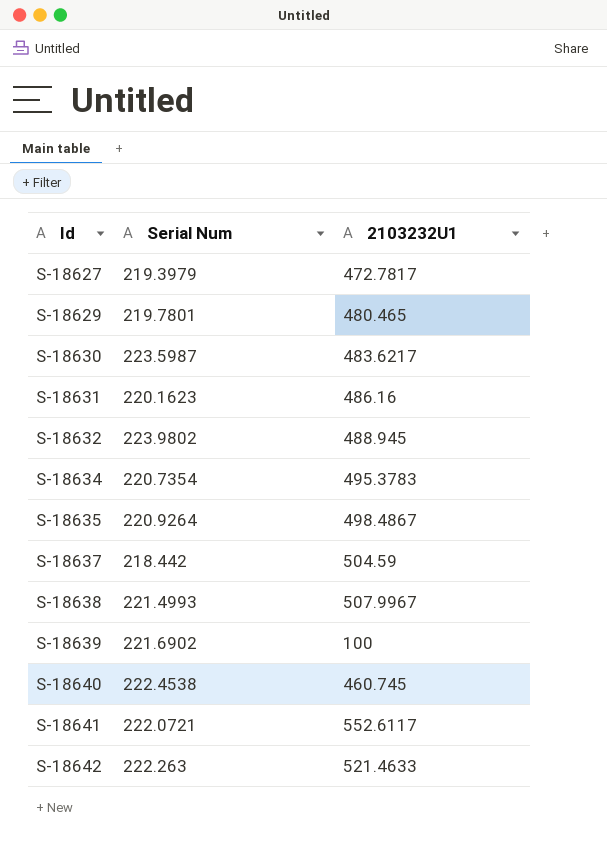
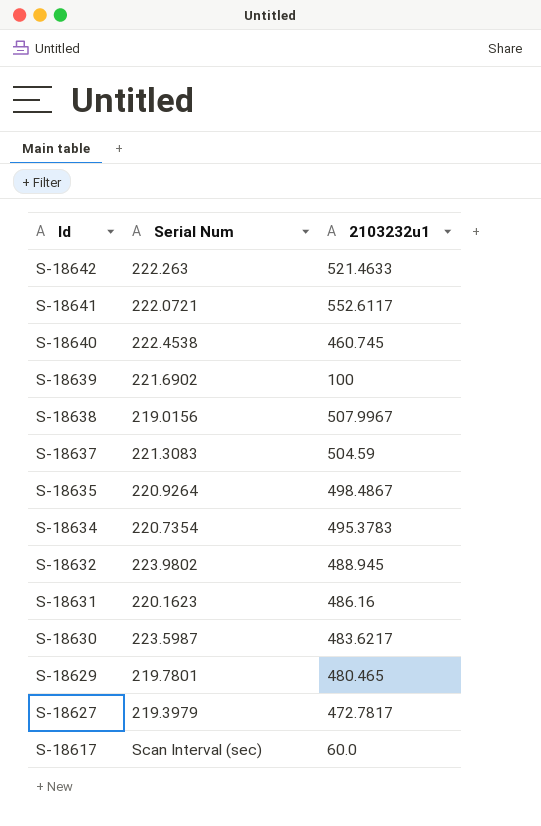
row order: Id ascending -> Id descending
column name: 2103232U1 -> 2103232u1
S-18638 | Serial Num: 221.4993 -> 219.0156
S-18637 | Serial Num: 218.442 -> 221.3083
row S-18617: none -> Scan Interval (sec) | 60.0

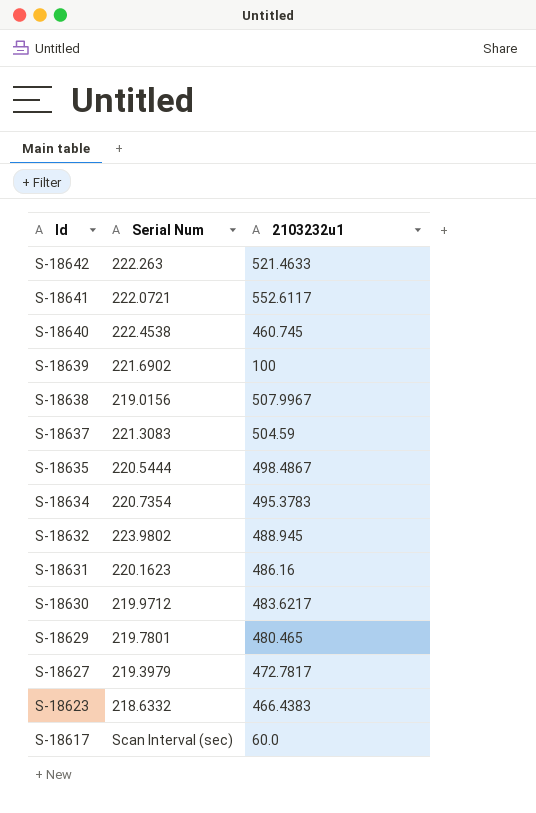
S-18635 | Serial Num: 220.9264 -> 220.5444
S-18630 | Serial Num: 223.5987 -> 219.9712
row S-18623: none -> 218.6332 | 466.4383

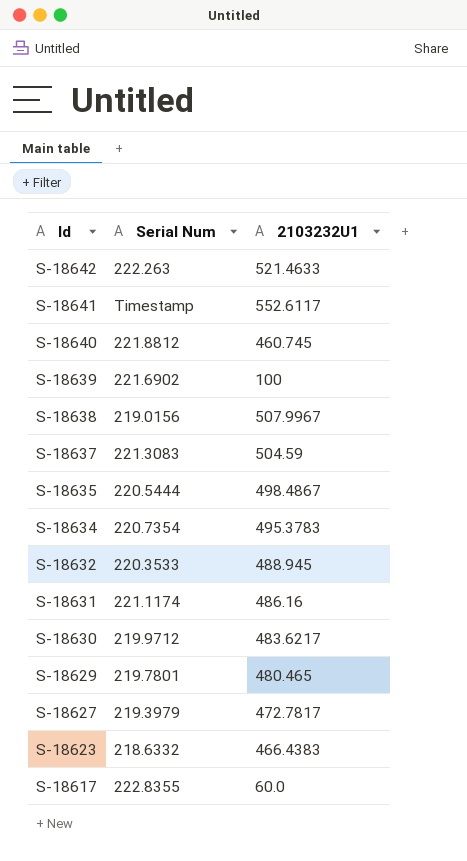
column name: 2103232u1 -> 2103232U1
S-18641 | Serial Num: 222.0721 -> Timestamp
S-18640 | Serial Num: 222.4538 -> 221.8812
S-18632 | Serial Num: 223.9802 -> 220.3533
S-18631 | Serial Num: 220.1623 -> 221.1174
S-18617 | Serial Num: Scan Interval (sec) -> 222.8355

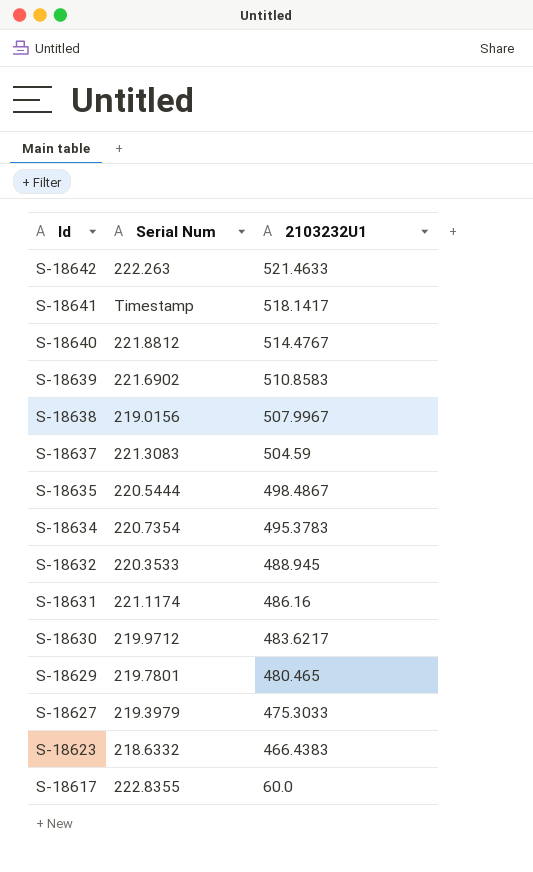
S-18641 | 2103232U1: 552.6117 -> 518.1417
S-18640 | 2103232U1: 460.745 -> 514.4767
S-18639 | 2103232U1: 100 -> 510.8583
S-18627 | 2103232U1: 472.7817 -> 475.3033

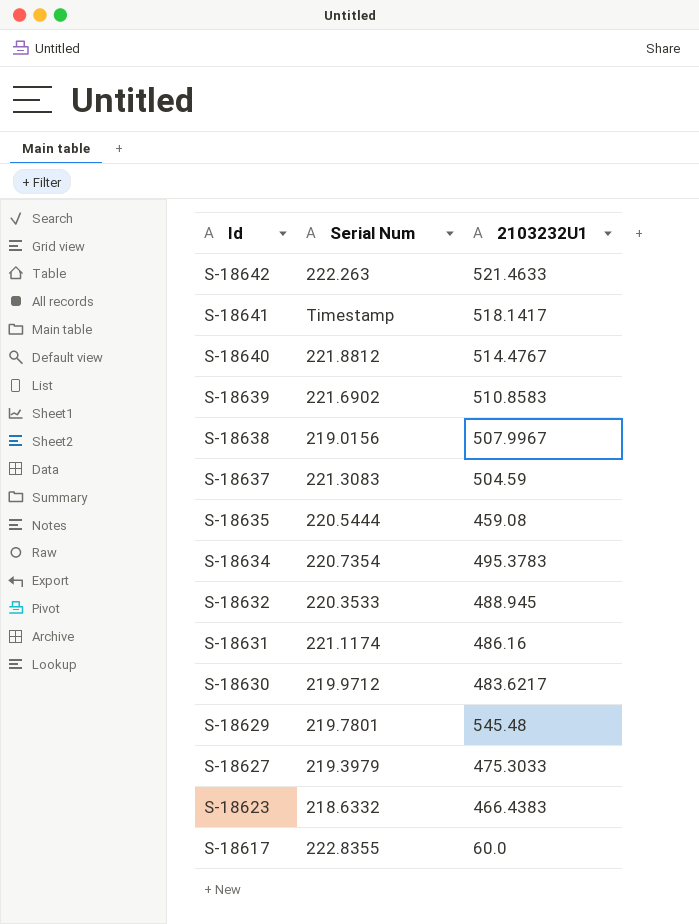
S-18635 | 2103232U1: 498.4867 -> 459.08
S-18629 | 2103232U1: 480.465 -> 545.48

